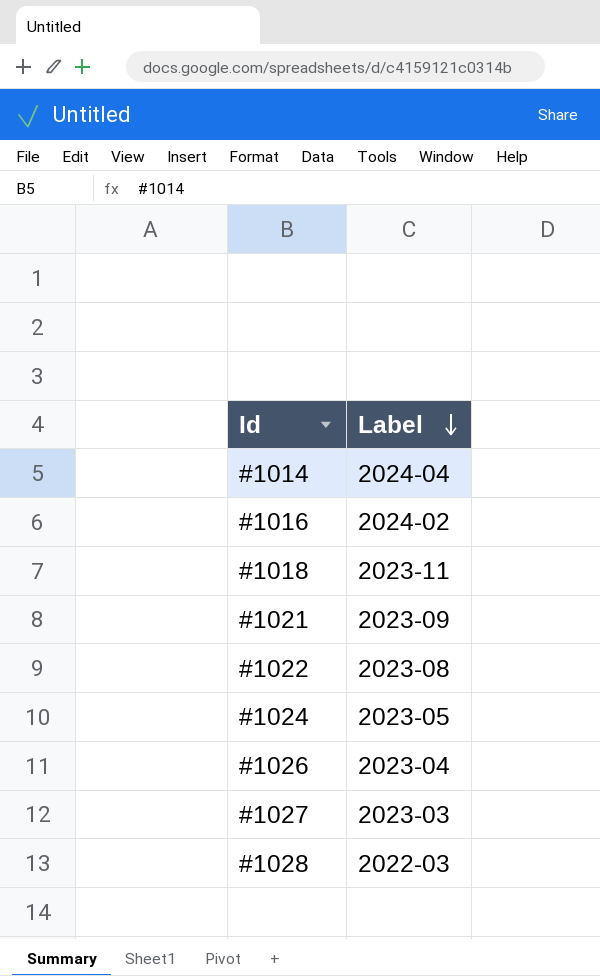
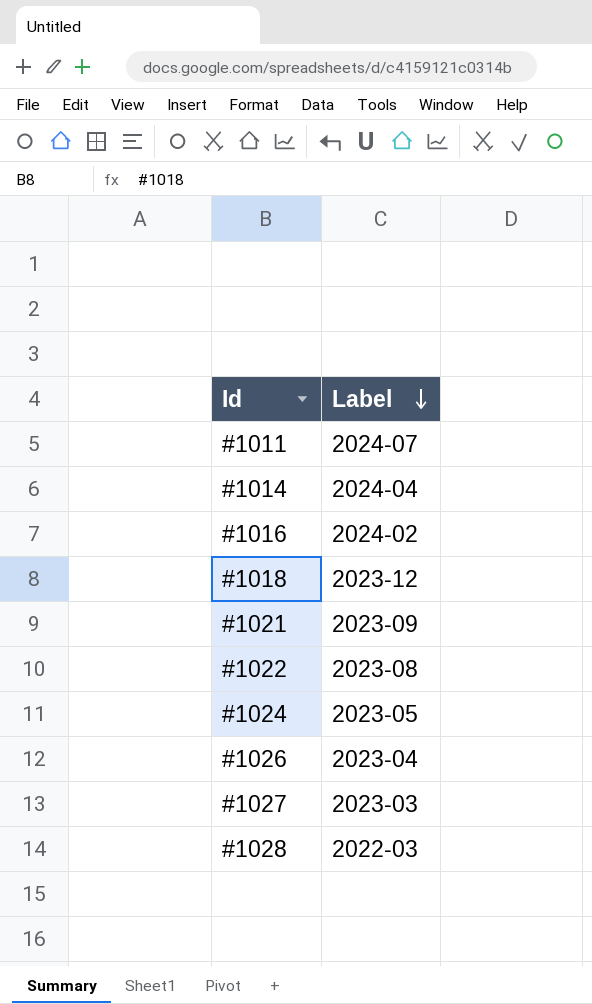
row #1011: none -> 2024-07
#1018 | Label: 2023-11 -> 2023-12

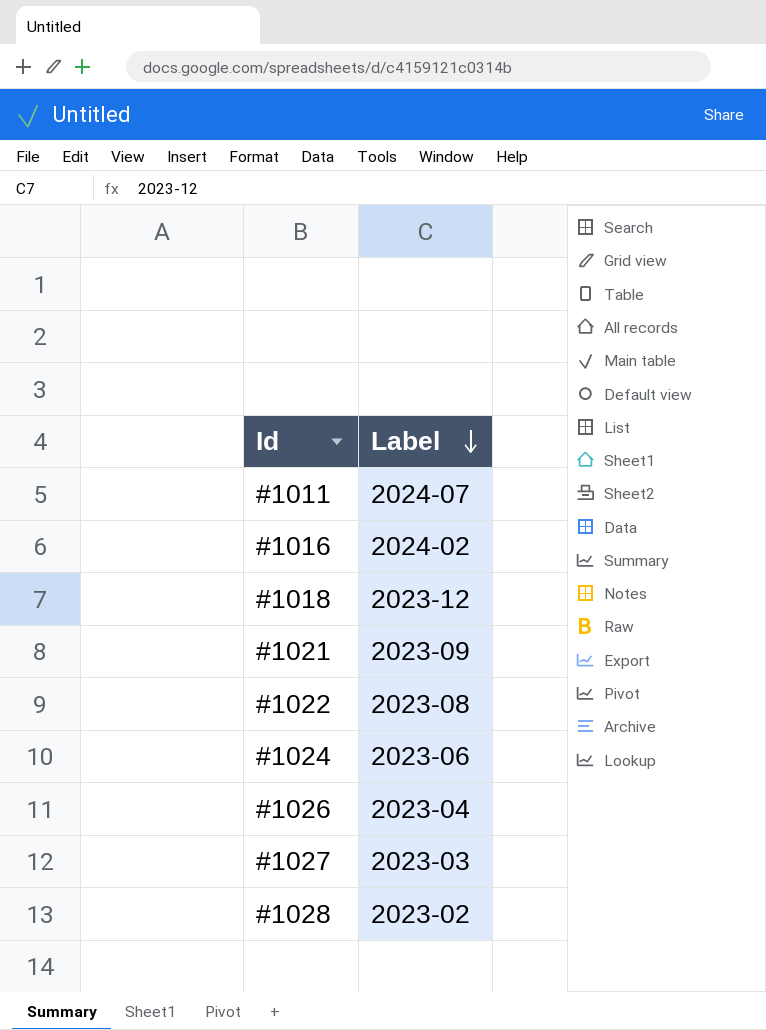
row #1014: 2024-04 -> none
#1024 | Label: 2023-05 -> 2023-06
#1028 | Label: 2022-03 -> 2023-02

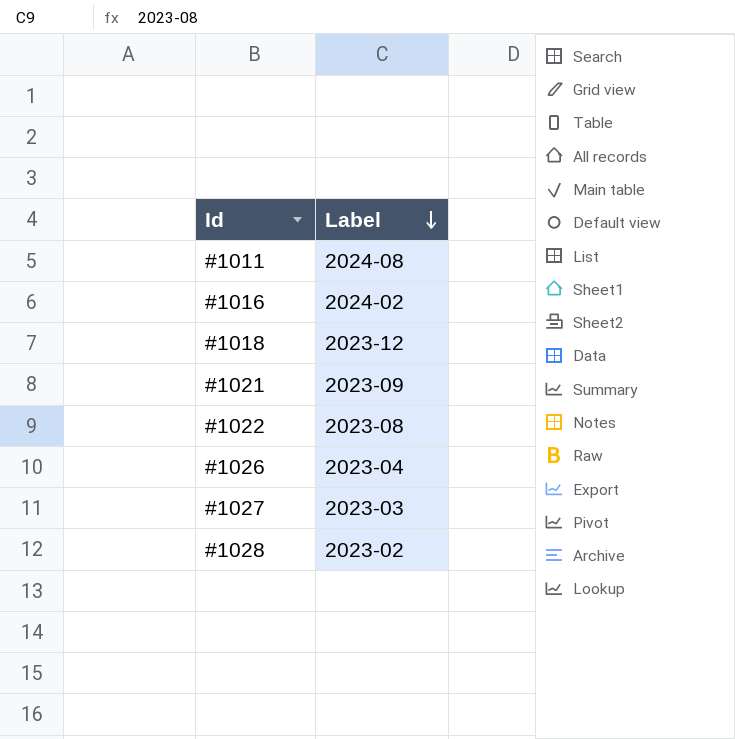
row #1024: 2023-06 -> none
#1011 | Label: 2024-07 -> 2024-08

